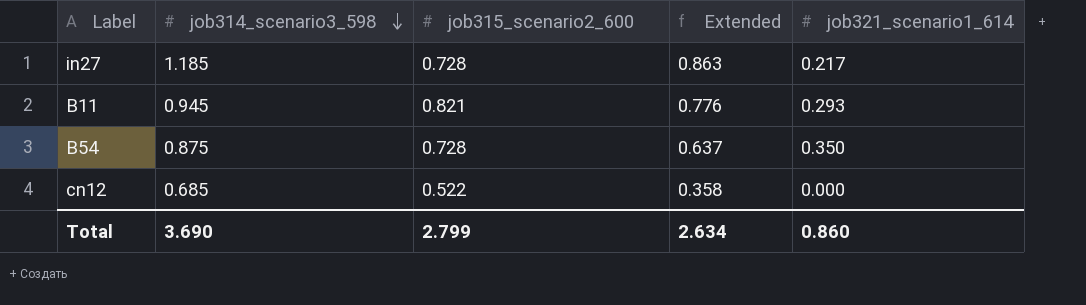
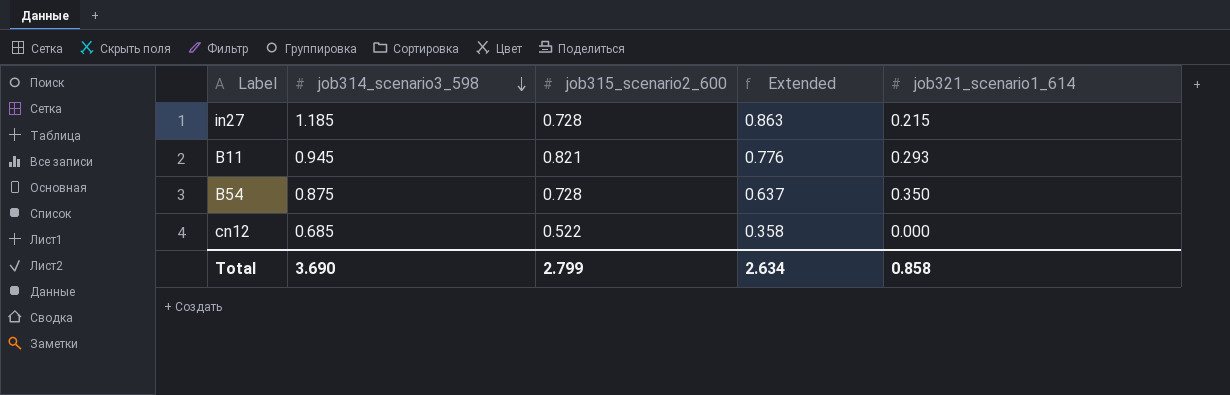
in27 | job321_scenario1_614: 0.217 -> 0.215
Total | job321_scenario1_614: 0.860 -> 0.858

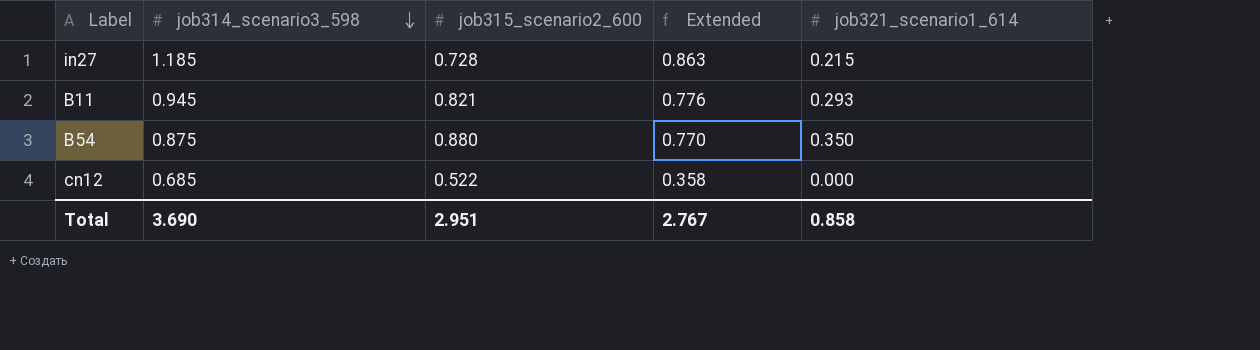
B54 | job315_scenario2_600: 0.728 -> 0.880
B54 | Extended: 0.637 -> 0.770
Total | job315_scenario2_600: 2.799 -> 2.951
Total | Extended: 2.634 -> 2.767

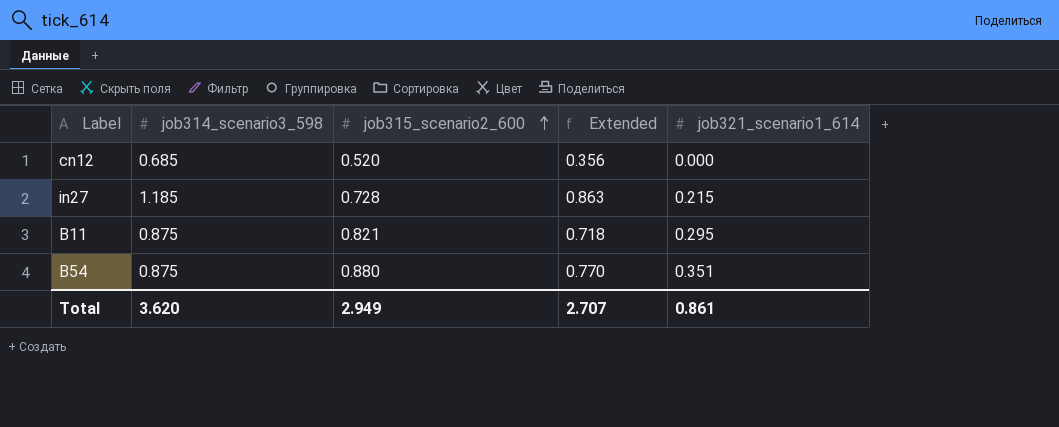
row order: job314_scenario3_598 descending -> job315_scenario2_600 ascending
cn12 | job315_scenario2_600: 0.522 -> 0.520
cn12 | Extended: 0.358 -> 0.356
B11 | job314_scenario3_598: 0.945 -> 0.875
B11 | Extended: 0.776 -> 0.718
B11 | job321_scenario1_614: 0.293 -> 0.295
B54 | job321_scenario1_614: 0.350 -> 0.351
Total | job314_scenario3_598: 3.690 -> 3.620
Total | job315_scenario2_600: 2.951 -> 2.949
Total | Extended: 2.767 -> 2.707
Total | job321_scenario1_614: 0.858 -> 0.861

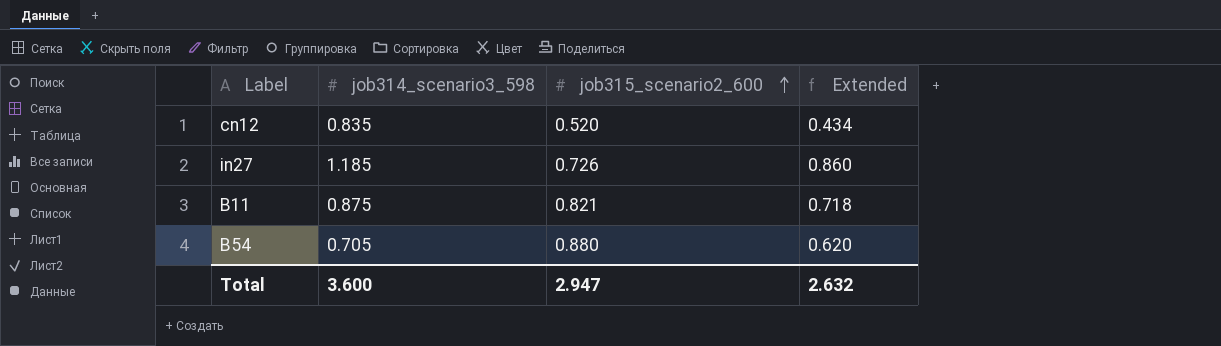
column job321_scenario1_614 | position: 5 -> none
cn12 | job314_scenario3_598: 0.685 -> 0.835
cn12 | Extended: 0.356 -> 0.434
in27 | job315_scenario2_600: 0.728 -> 0.726
in27 | Extended: 0.863 -> 0.860
B54 | job314_scenario3_598: 0.875 -> 0.705
B54 | Extended: 0.770 -> 0.620
Total | job314_scenario3_598: 3.620 -> 3.600
Total | job315_scenario2_600: 2.949 -> 2.947
Total | Extended: 2.707 -> 2.632

